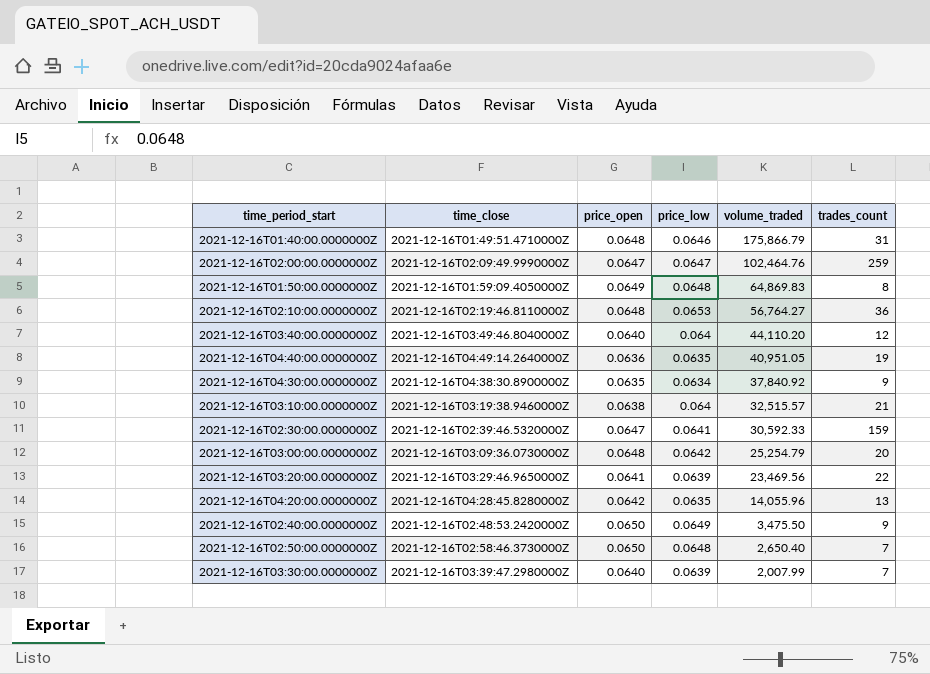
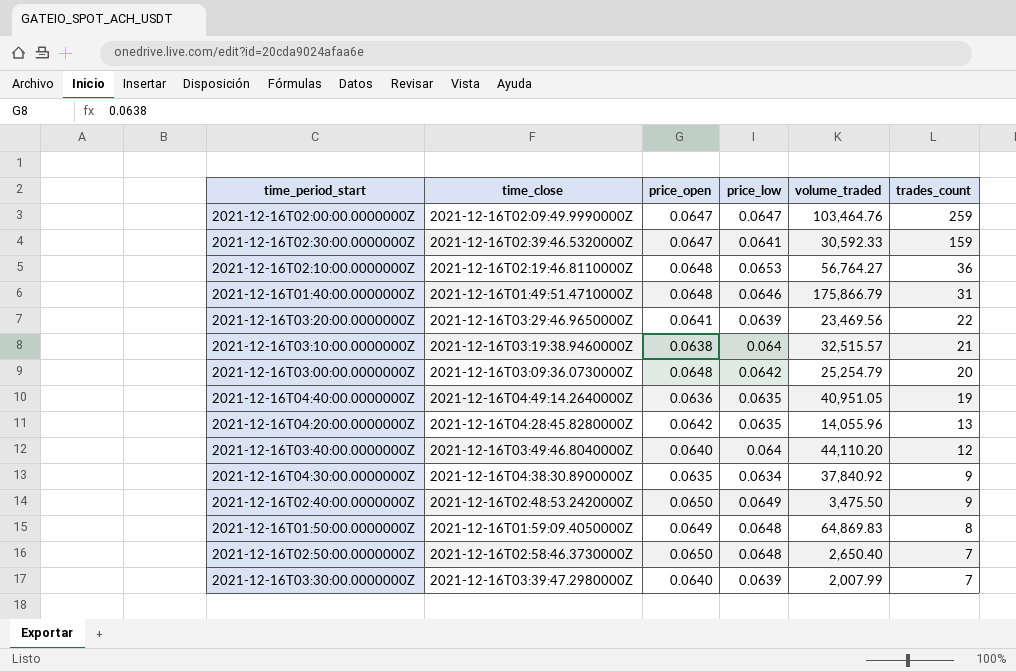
row order: volume_traded descending -> trades_count descending
2021-12-16T02:00:00.0000000Z | volume_traded: 102,464.76 -> 103,464.76

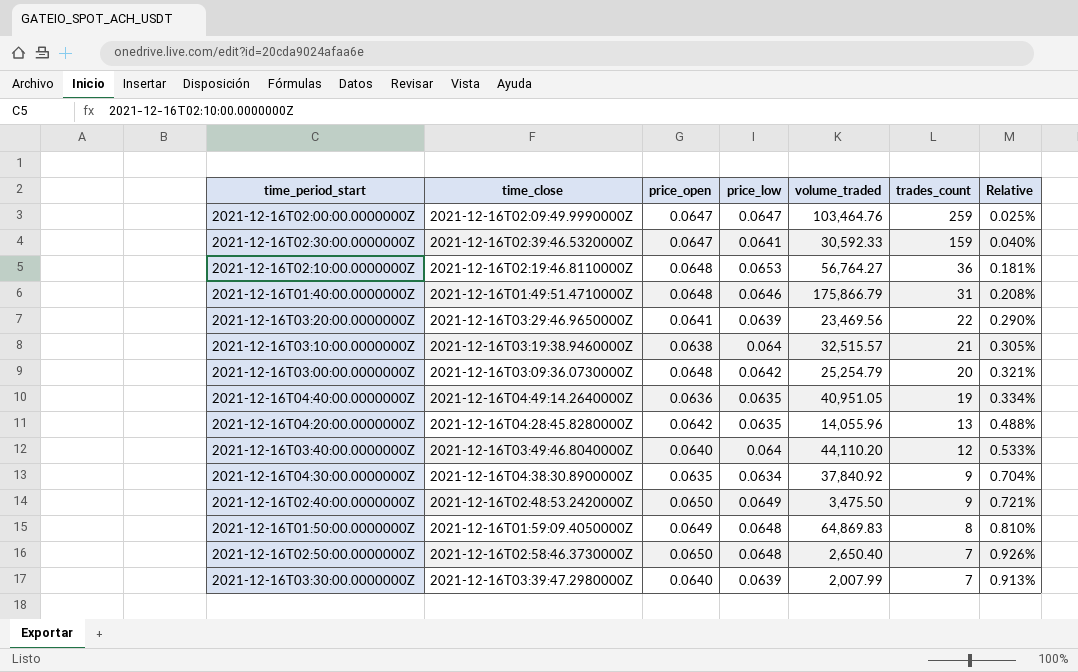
column Relative | formula: none -> [price_low] / [trades_count]

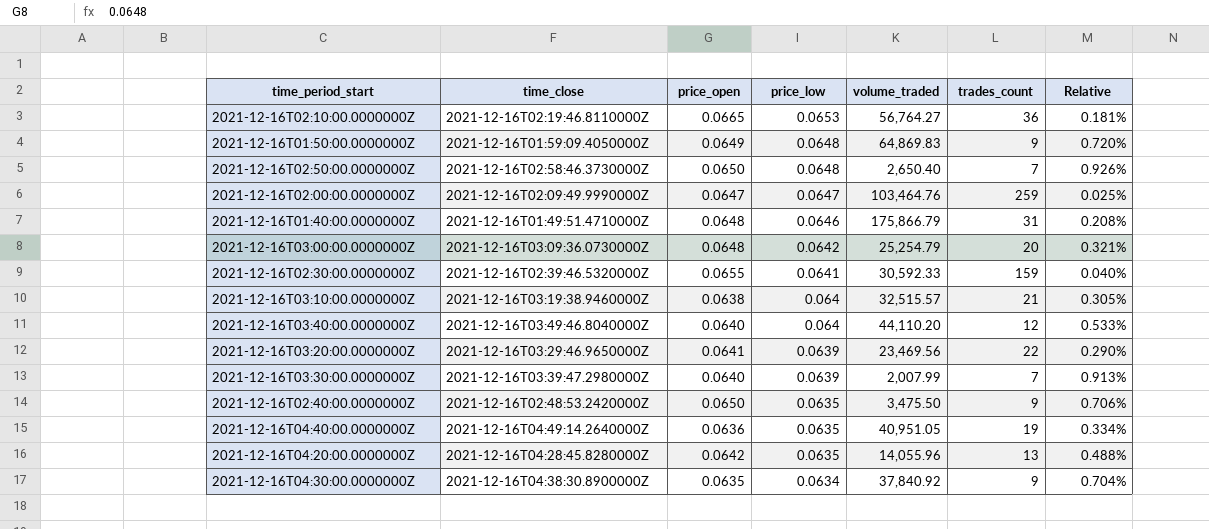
row order: trades_count descending -> price_low descending
2021-12-16T02:10:00.0000000Z | price_open: 0.0648 -> 0.0665
2021-12-16T01:50:00.0000000Z | trades_count: 8 -> 9
2021-12-16T01:50:00.0000000Z | Relative: 0.810% -> 0.720%
2021-12-16T02:30:00.0000000Z | price_open: 0.0647 -> 0.0655
2021-12-16T02:40:00.0000000Z | price_low: 0.0649 -> 0.0635
2021-12-16T02:40:00.0000000Z | Relative: 0.721% -> 0.706%

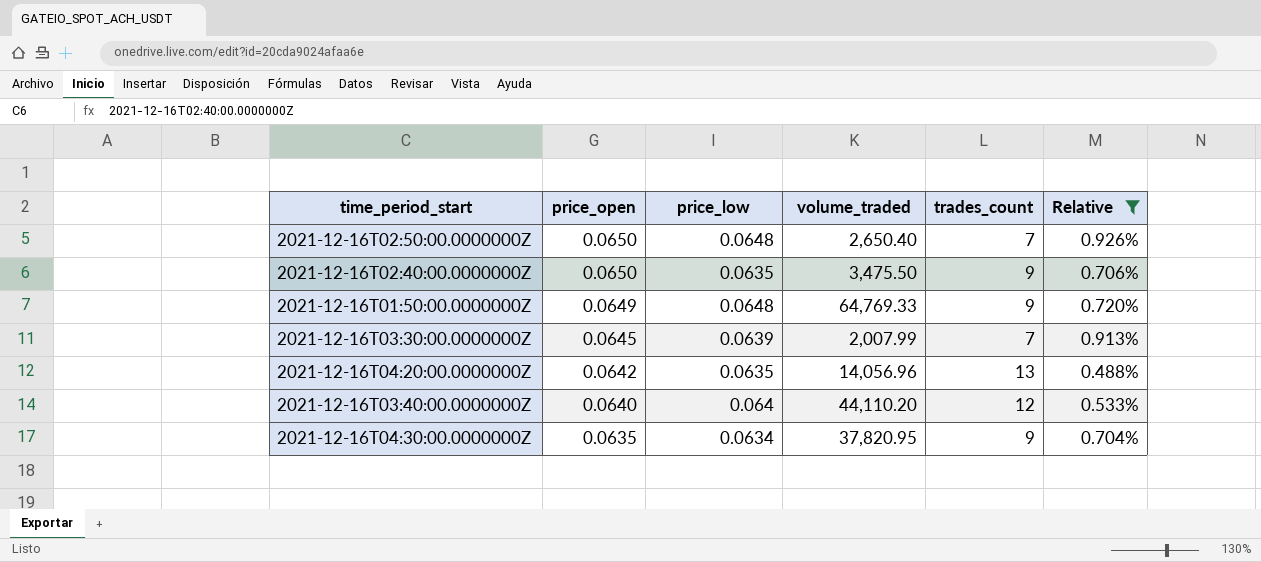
filter: none -> Relative >= 0.488%
row order: price_low descending -> price_open descending
column time_close | position: 2 -> none
2021-12-16T01:50:00.0000000Z | volume_traded: 64,869.83 -> 64,769.33
2021-12-16T03:30:00.0000000Z | price_open: 0.0640 -> 0.0645
2021-12-16T04:20:00.0000000Z | volume_traded: 14,055.96 -> 14,056.96
2021-12-16T04:30:00.0000000Z | volume_traded: 37,840.92 -> 37,820.95

